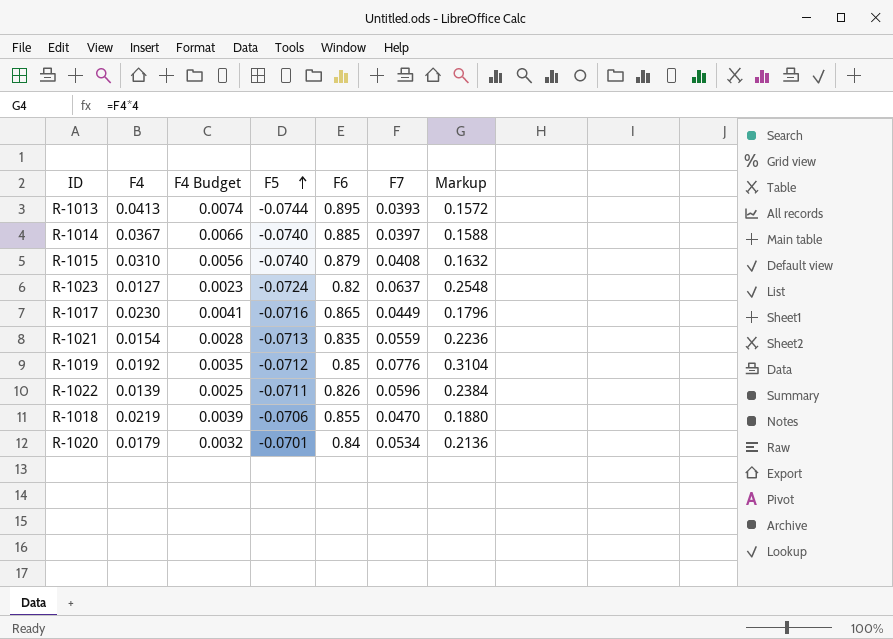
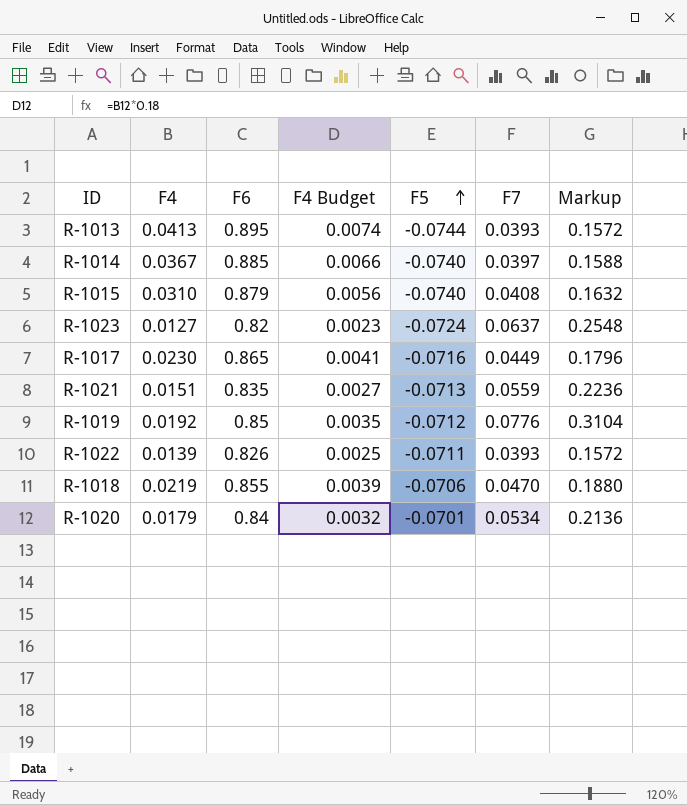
column F6 | position: 5 -> 3
R-1021 | F4: 0.0154 -> 0.0151
R-1021 | F4 Budget: 0.0028 -> 0.0027
R-1022 | F7: 0.0596 -> 0.0393
R-1022 | Markup: 0.2384 -> 0.1572

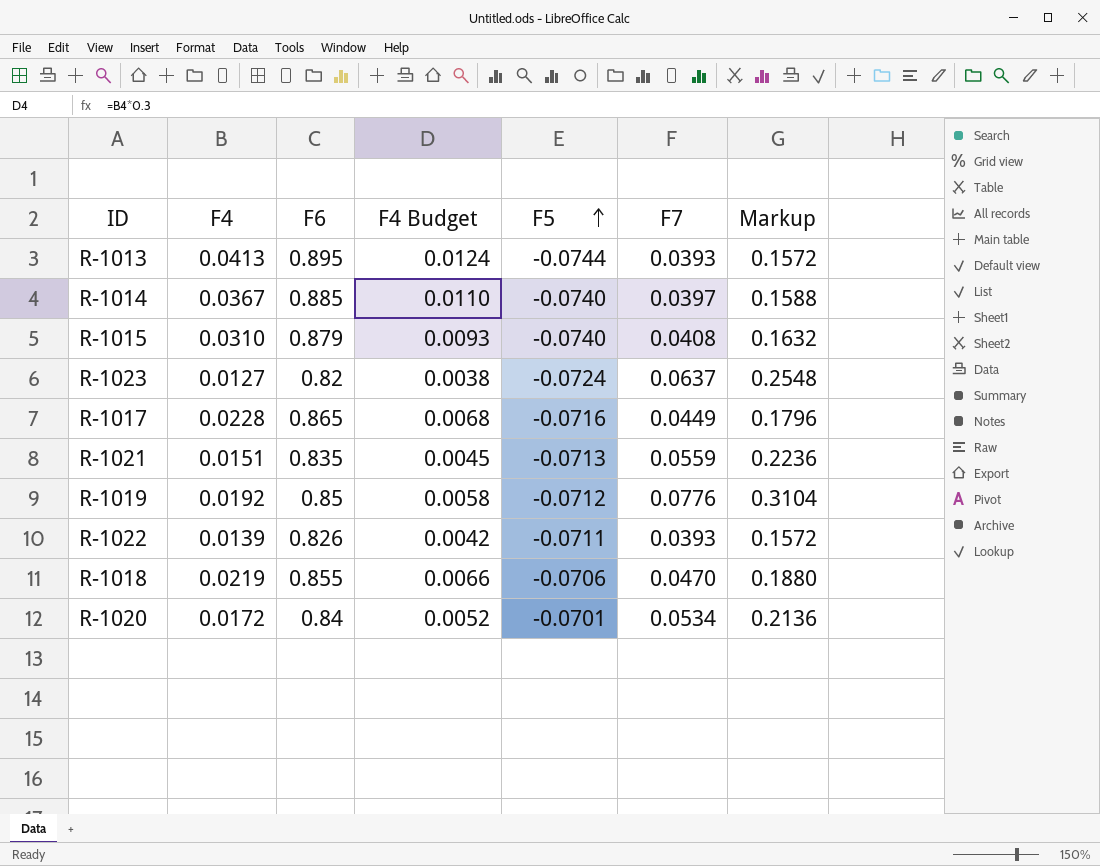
column F4 Budget | formula: [F4] * 0.18 -> [F4] * 0.3
R-1017 | F4: 0.0230 -> 0.0228
R-1020 | F4: 0.0179 -> 0.0172

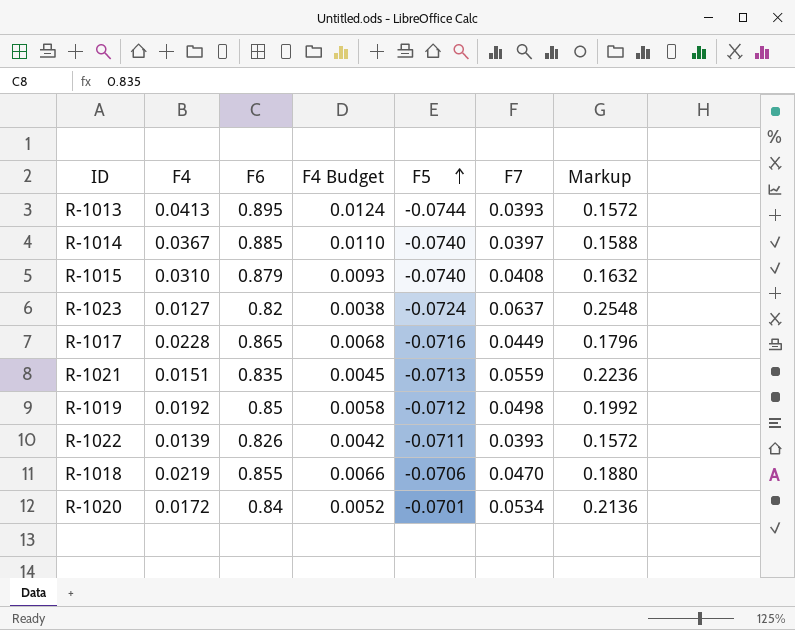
R-1019 | F7: 0.0776 -> 0.0498
R-1019 | Markup: 0.3104 -> 0.1992

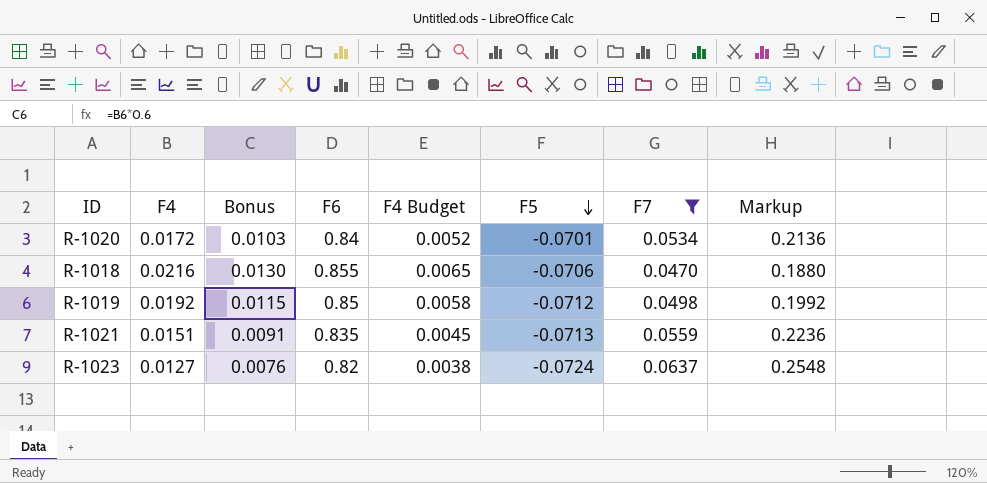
filter: none -> F7 >= 0.0470
row order: F5 ascending -> F5 descending
column Bonus | formula: none -> [F4] * 0.6
R-1018 | F4: 0.0219 -> 0.0216
R-1018 | F4 Budget: 0.0066 -> 0.0065

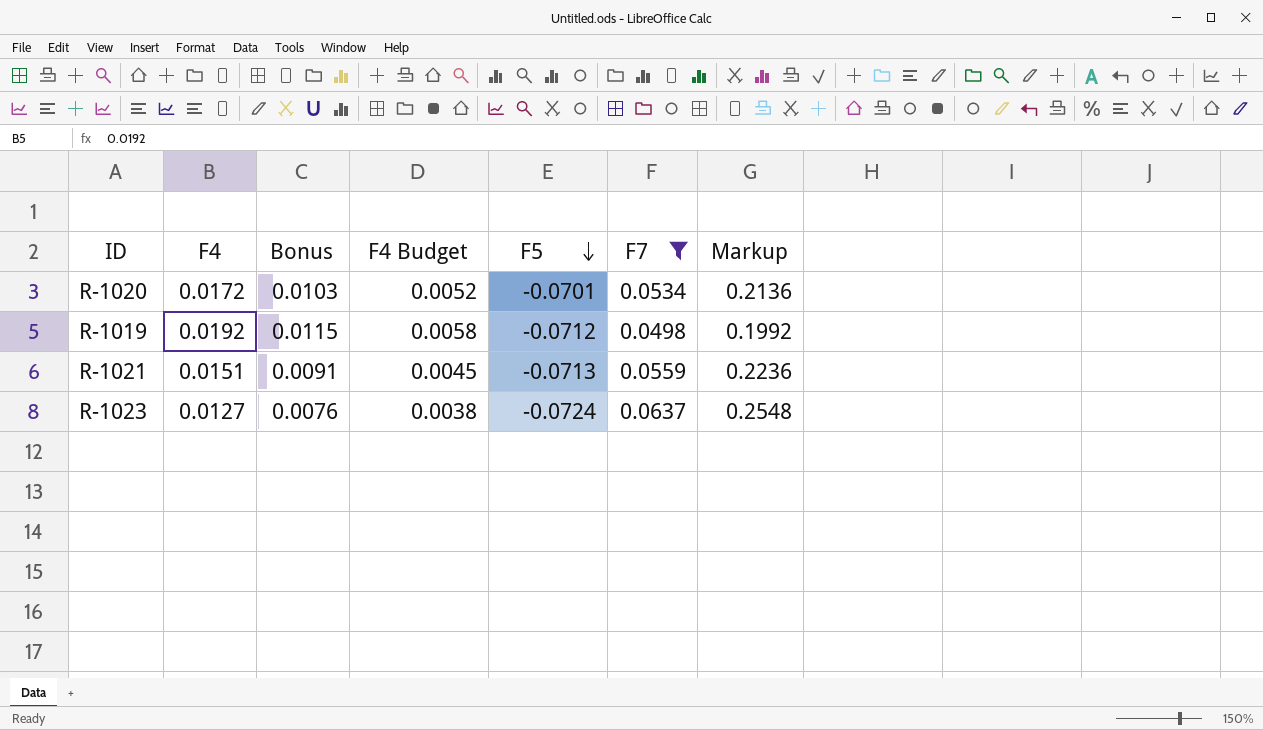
column F6 | position: 4 -> none
row R-1018: 0.0216 | 0.0130 | 0.855 | 0.0065 | -0.0706 | 0.0470 | 0.1880 -> none

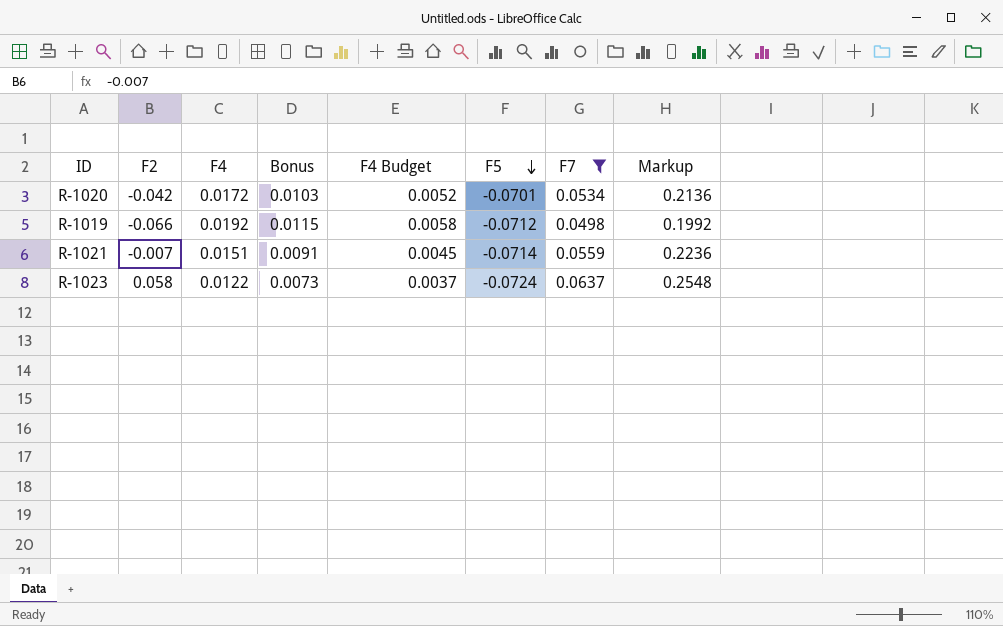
column F2 | position: none -> 2
R-1021 | F5: -0.0713 -> -0.0714
R-1023 | F4: 0.0127 -> 0.0122
R-1023 | Bonus: 0.0076 -> 0.0073
R-1023 | F4 Budget: 0.0038 -> 0.0037

